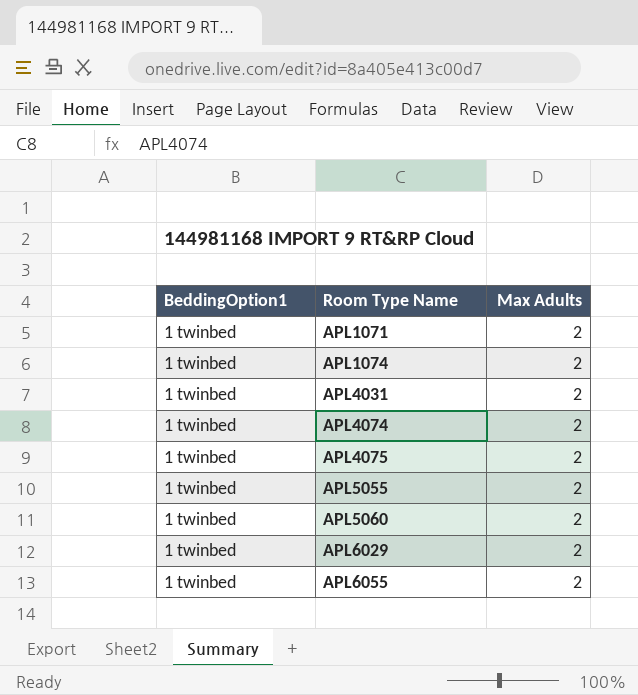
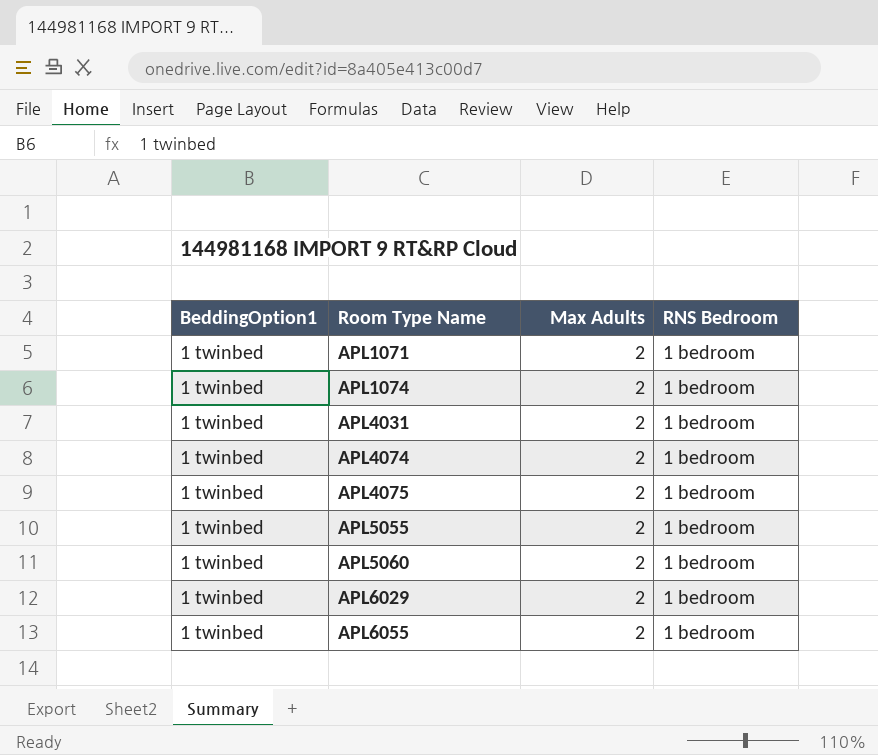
column RNS Bedroom | position: none -> 4

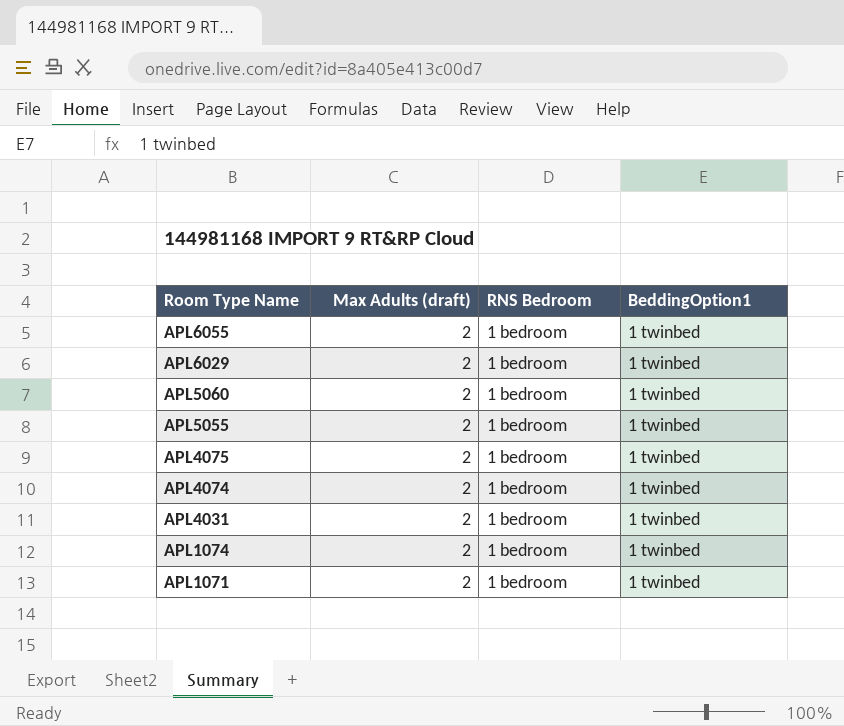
row order: Room Type Name ascending -> Room Type Name descending
column name: Max Adults -> Max Adults (draft)
column BeddingOption1 | position: 1 -> 4

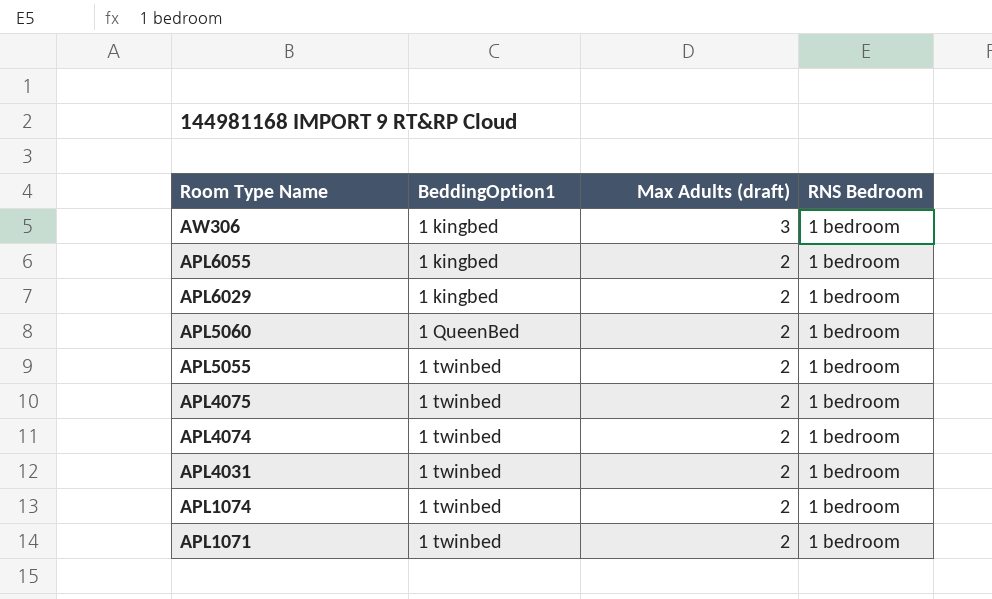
column BeddingOption1 | position: 4 -> 2
row AW306: none -> 1 kingbed | 3 | 1 bedroom
APL6055 | BeddingOption1: 1 twinbed -> 1 kingbed
APL6029 | BeddingOption1: 1 twinbed -> 1 kingbed
APL5060 | BeddingOption1: 1 twinbed -> 1 QueenBed

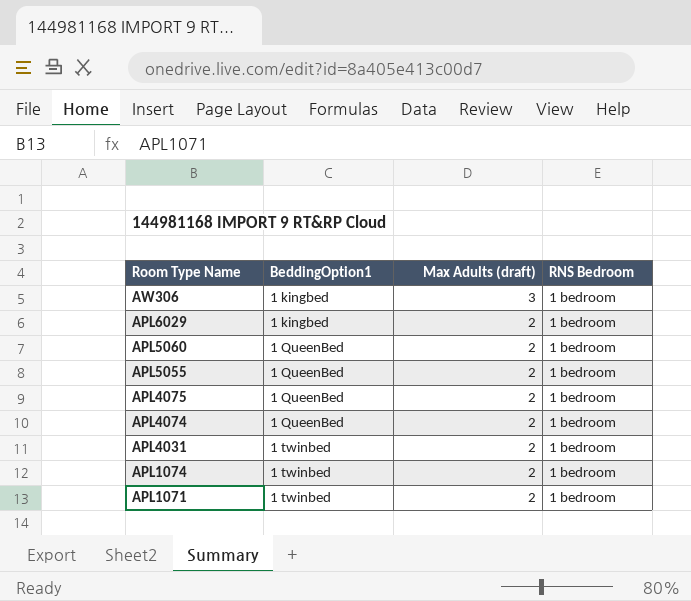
row APL6055: 1 kingbed | 2 | 1 bedroom -> none
APL5055 | BeddingOption1: 1 twinbed -> 1 QueenBed
APL4075 | BeddingOption1: 1 twinbed -> 1 QueenBed
APL4074 | BeddingOption1: 1 twinbed -> 1 QueenBed

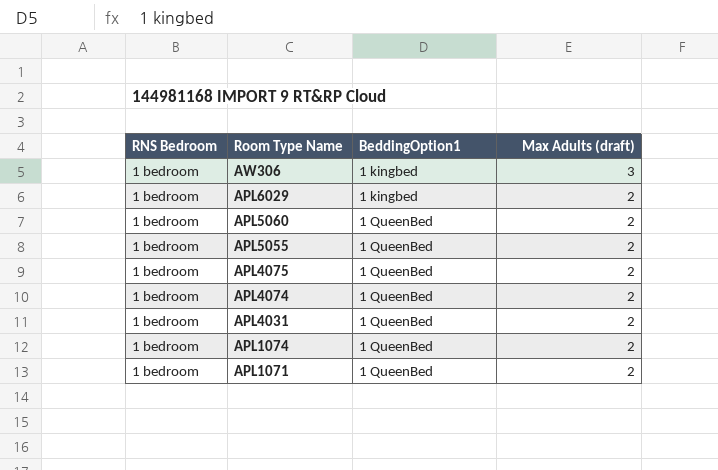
column RNS Bedroom | position: 4 -> 1
APL4031 | BeddingOption1: 1 twinbed -> 1 QueenBed
APL1074 | BeddingOption1: 1 twinbed -> 1 QueenBed
APL1071 | BeddingOption1: 1 twinbed -> 1 QueenBed

